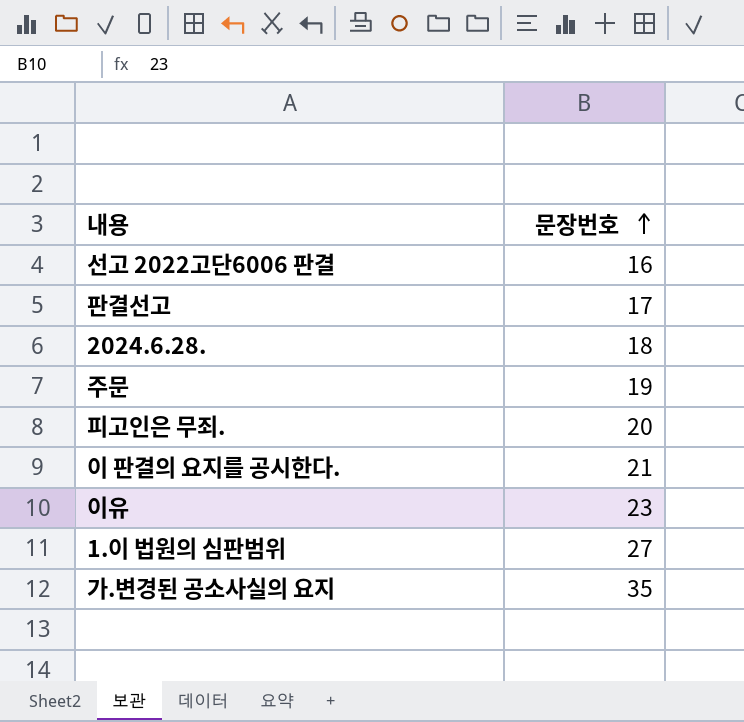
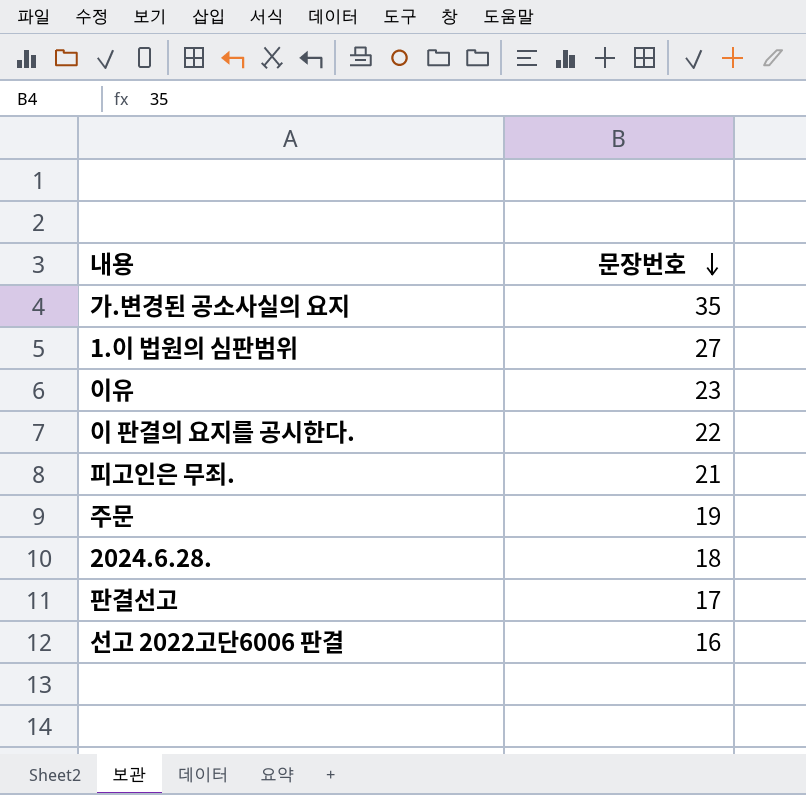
row order: 문장번호 ascending -> 문장번호 descending
이 판결의 요지를 공시한다. | 문장번호: 21 -> 22
피고인은 무죄. | 문장번호: 20 -> 21

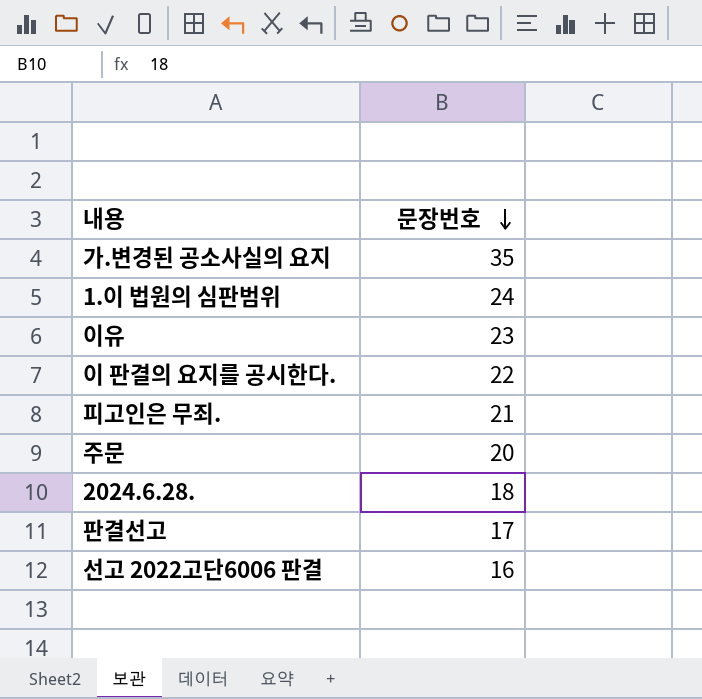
1.이 법원의 심판범위 | 문장번호: 27 -> 24
주문 | 문장번호: 19 -> 20

